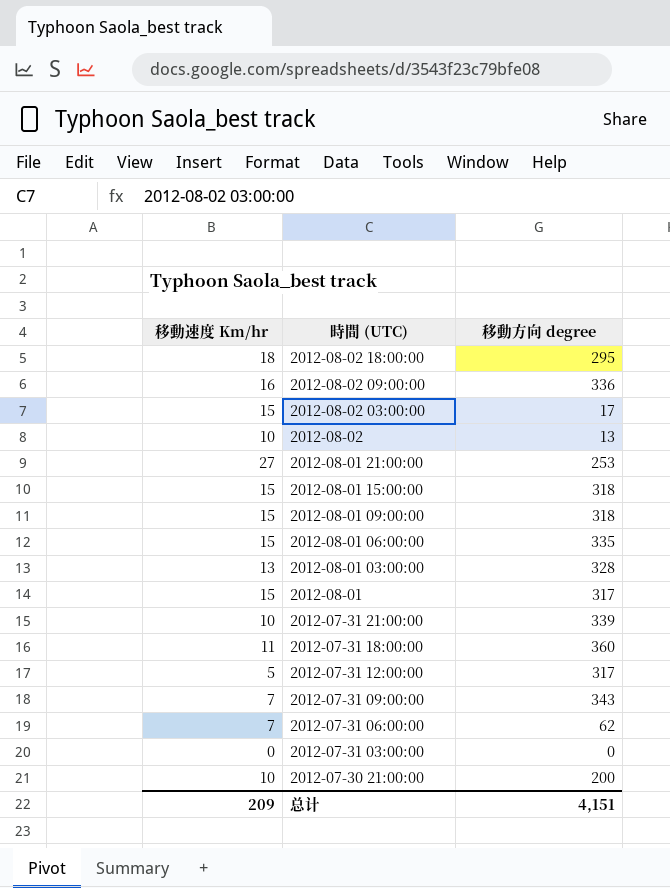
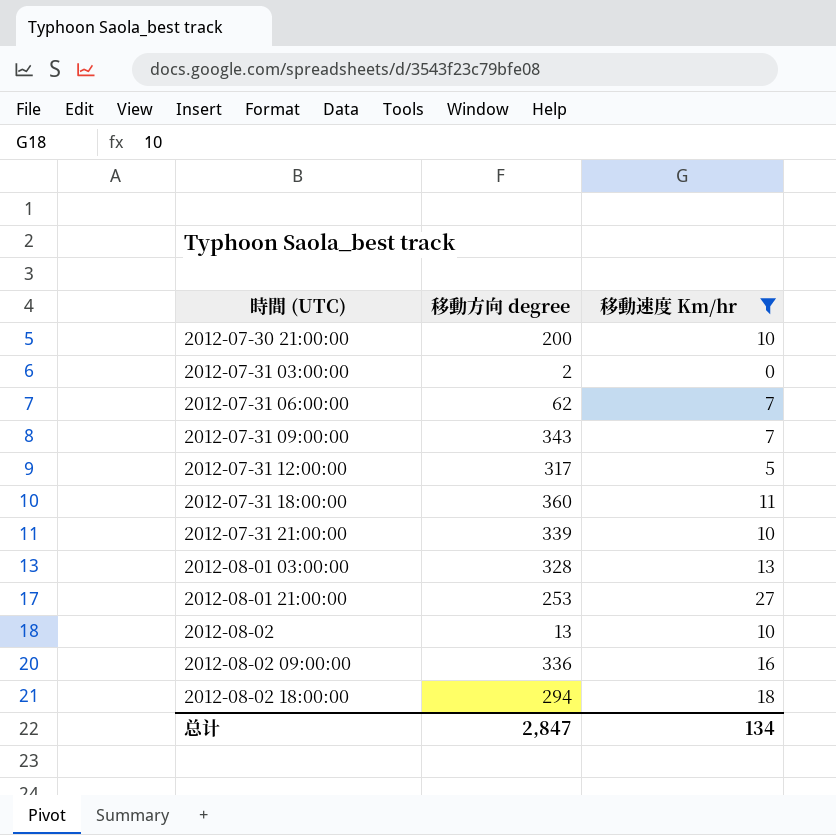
filter: none -> 移動速度 Km/hr != 15
row order: 時間 (UTC) descending -> 時間 (UTC) ascending
column 移動速度 Km/hr | position: 1 -> 3
2012-07-31 03:00:00 | 移動方向 degree: 0 -> 2
2012-08-02 18:00:00 | 移動方向 degree: 295 -> 294
总计 | 移動方向 degree: 4,151 -> 2,847
总计 | 移動速度 Km/hr: 209 -> 134

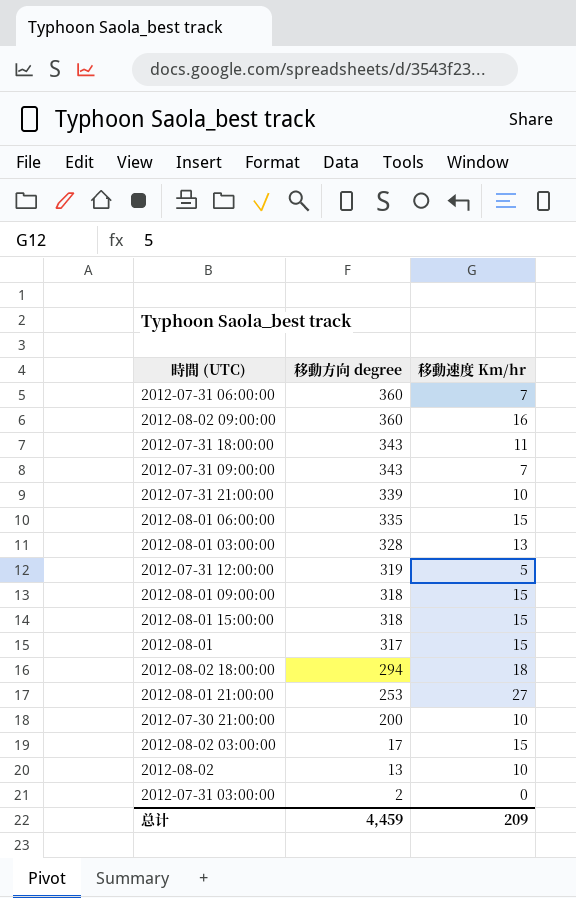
filter: 移動速度 Km/hr != 15 -> none
row order: 時間 (UTC) ascending -> 移動方向 degree descending
2012-07-31 06:00:00 | 移動方向 degree: 62 -> 360
2012-08-02 09:00:00 | 移動方向 degree: 336 -> 360
2012-07-31 18:00:00 | 移動方向 degree: 360 -> 343
2012-07-31 12:00:00 | 移動方向 degree: 317 -> 319
总计 | 移動方向 degree: 2,847 -> 4,459
总计 | 移動速度 Km/hr: 134 -> 209

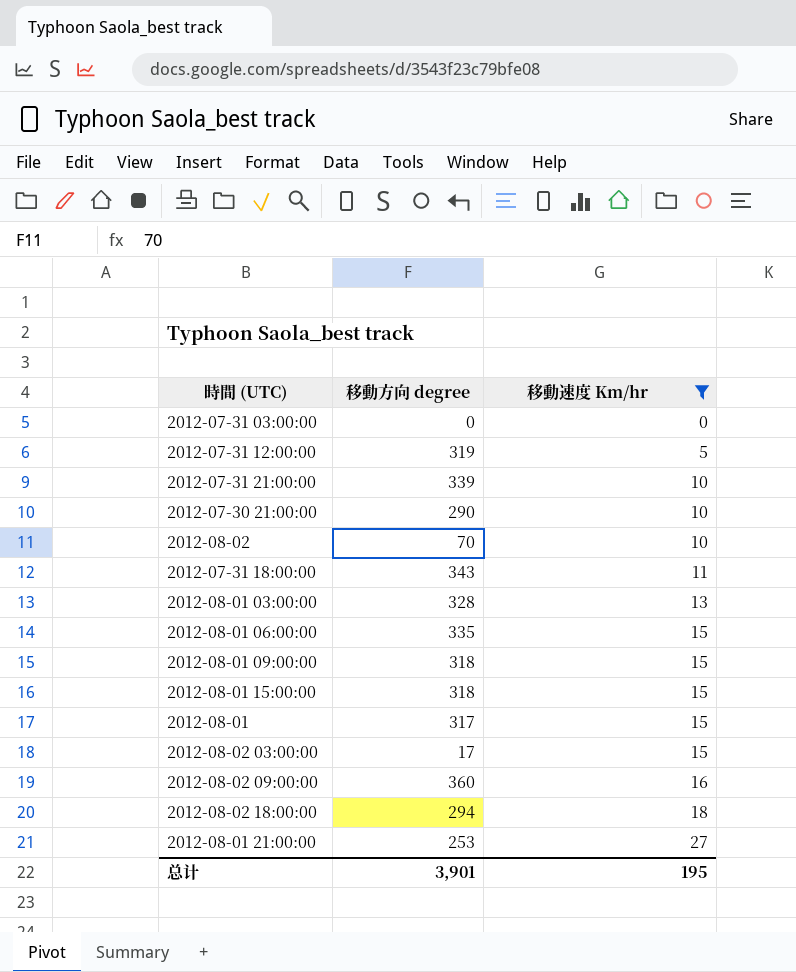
filter: none -> 移動速度 Km/hr != 7
row order: 移動方向 degree descending -> 移動速度 Km/hr ascending
2012-07-31 03:00:00 | 移動方向 degree: 2 -> 0
2012-07-30 21:00:00 | 移動方向 degree: 200 -> 290
2012-08-02 | 移動方向 degree: 13 -> 70
总计 | 移動方向 degree: 4,459 -> 3,901
总计 | 移動速度 Km/hr: 209 -> 195

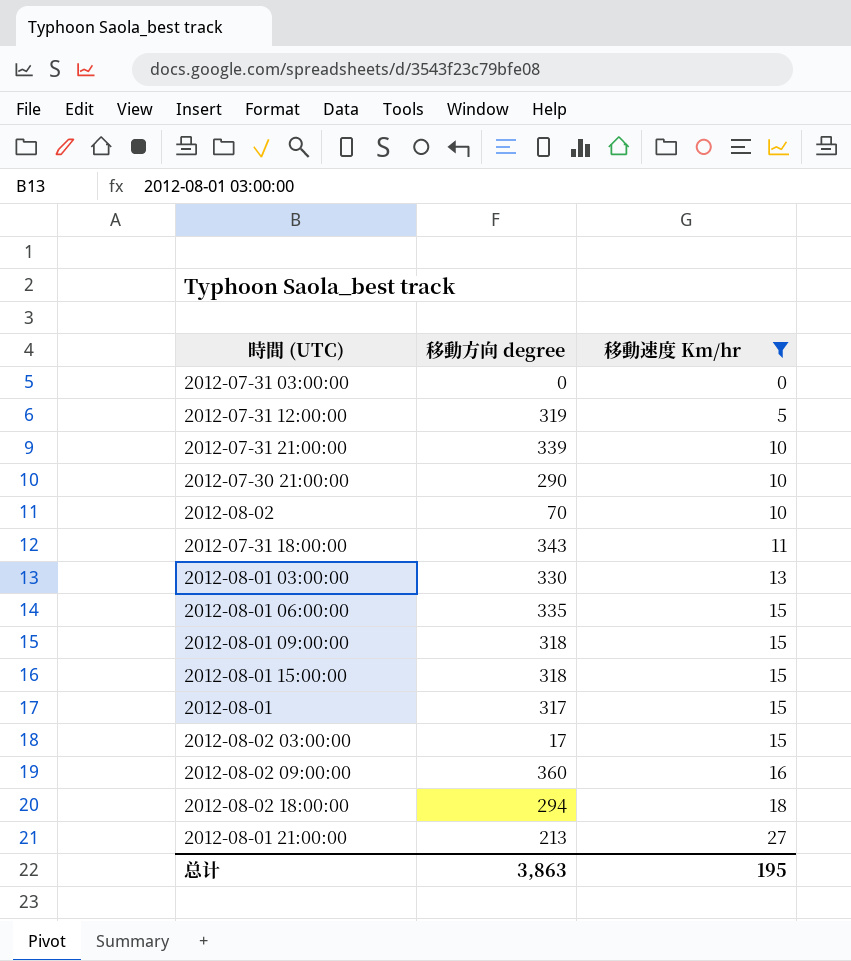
2012-08-01 03:00:00 | 移動方向 degree: 328 -> 330
2012-08-01 21:00:00 | 移動方向 degree: 253 -> 213
总计 | 移動方向 degree: 3,901 -> 3,863

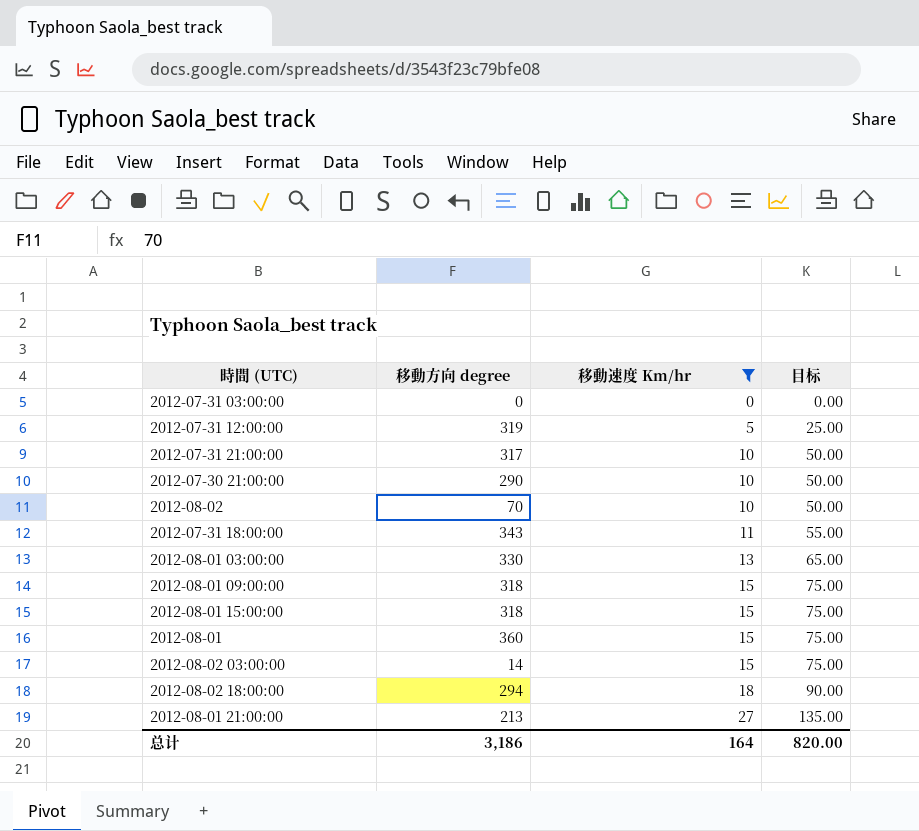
column 目标 | formula: none -> [移動速度 Km/hr] * 5
row 2012-08-01 06:00:00: 335 | 15 -> none
row 2012-08-02 09:00:00: 360 | 16 -> none
2012-07-31 21:00:00 | 移動方向 degree: 339 -> 317
2012-08-01 | 移動方向 degree: 317 -> 360
2012-08-02 03:00:00 | 移動方向 degree: 17 -> 14
总计 | 移動方向 degree: 3,863 -> 3,186
总计 | 移動速度 Km/hr: 195 -> 164

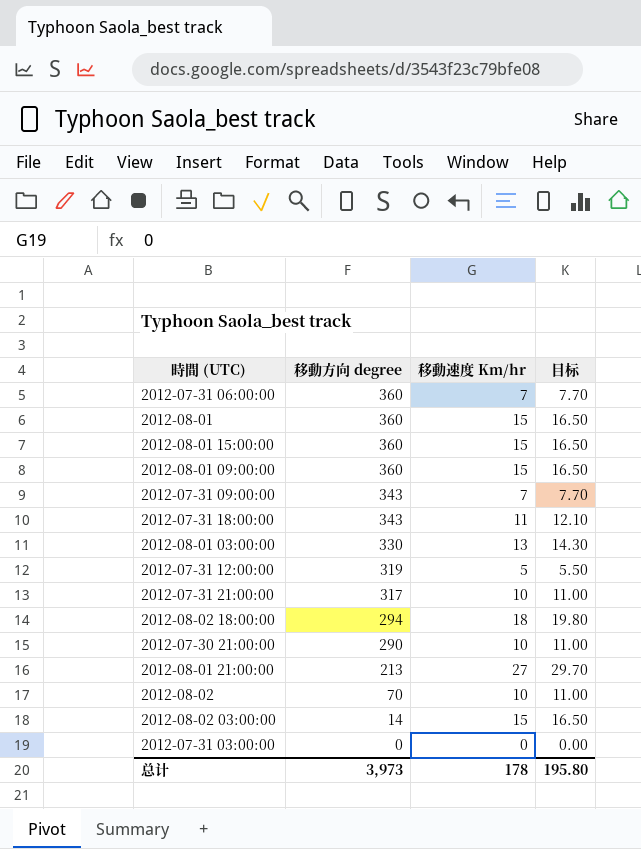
filter: 移動速度 Km/hr != 7 -> none
row order: 移動速度 Km/hr ascending -> 移動方向 degree descending
column 目标 | formula: [移動速度 Km/hr] * 5 -> [移動速度 Km/hr] * 1.1
2012-08-01 15:00:00 | 移動方向 degree: 318 -> 360
2012-08-01 09:00:00 | 移動方向 degree: 318 -> 360
总计 | 移動方向 degree: 3,186 -> 3,973
总计 | 移動速度 Km/hr: 164 -> 178
总计 | 目标: 820.00 -> 195.80

